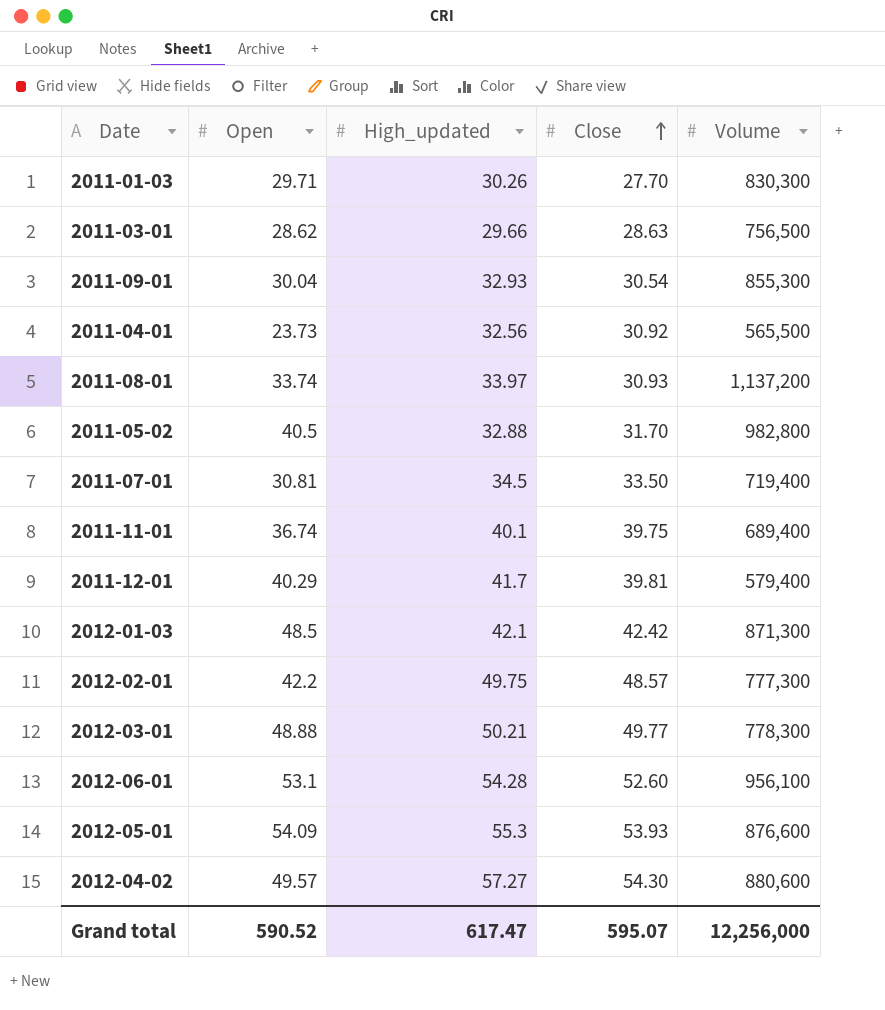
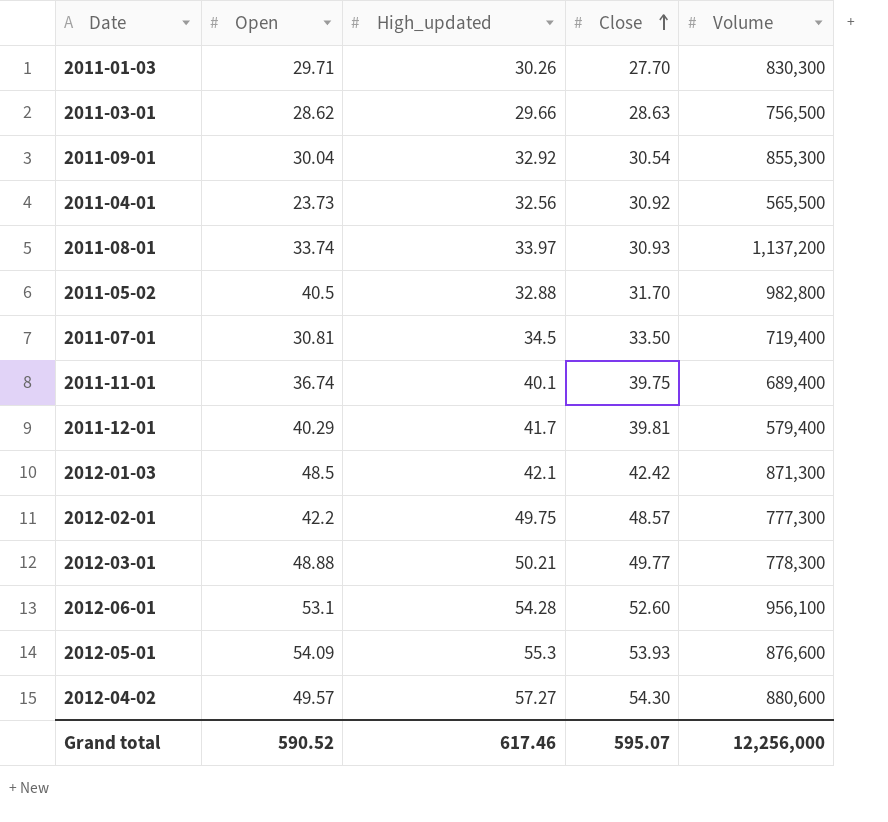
2011-09-01 | High_updated: 32.93 -> 32.92
Grand total | High_updated: 617.47 -> 617.46

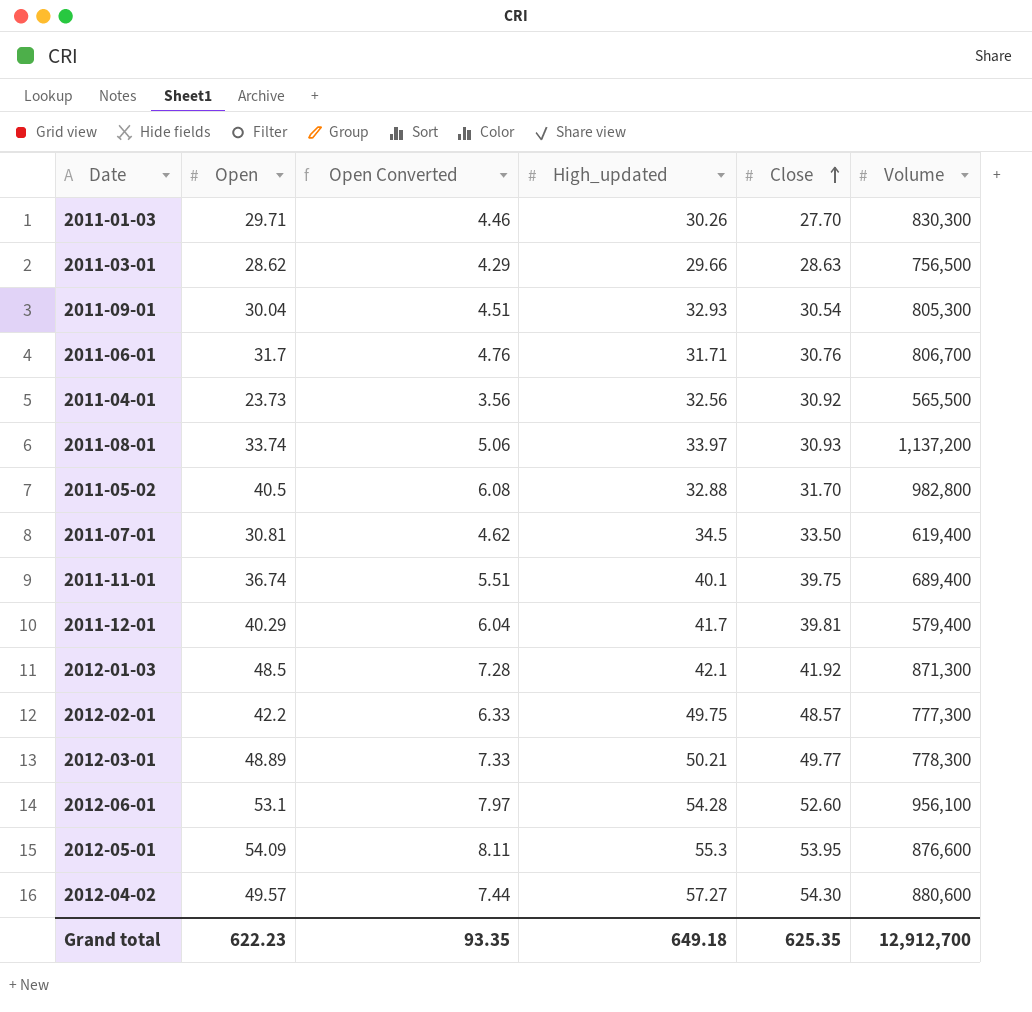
column Open Converted | formula: none -> [Open] * 0.15
2011-09-01 | High_updated: 32.92 -> 32.93
2011-09-01 | Volume: 855,300 -> 805,300
row 2011-06-01: none -> 31.7 | 4.76 | 31.71 | 30.76 | 806,700
2011-07-01 | Volume: 719,400 -> 619,400
2012-01-03 | Close: 42.42 -> 41.92
2012-03-01 | Open: 48.88 -> 48.89
2012-05-01 | Close: 53.93 -> 53.95
Grand total | Open: 590.52 -> 622.23
Grand total | High_updated: 617.46 -> 649.18
Grand total | Close: 595.07 -> 625.35
Grand total | Volume: 12,256,000 -> 12,912,700

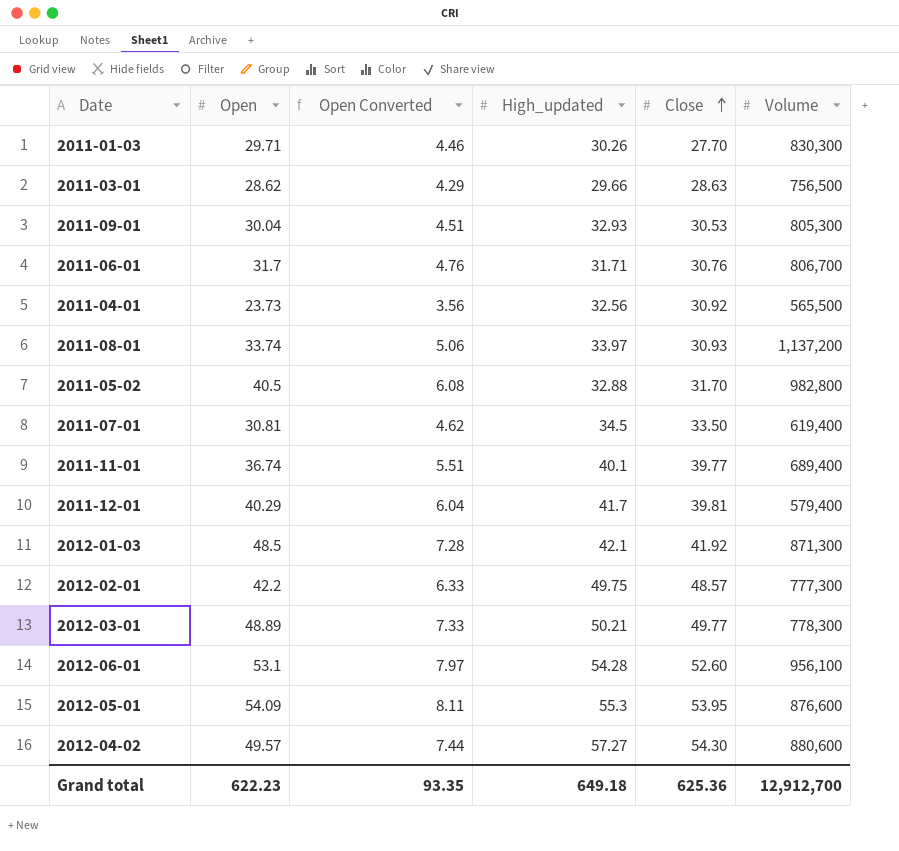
2011-09-01 | Close: 30.54 -> 30.53
2011-11-01 | Close: 39.75 -> 39.77
Grand total | Close: 625.35 -> 625.36

